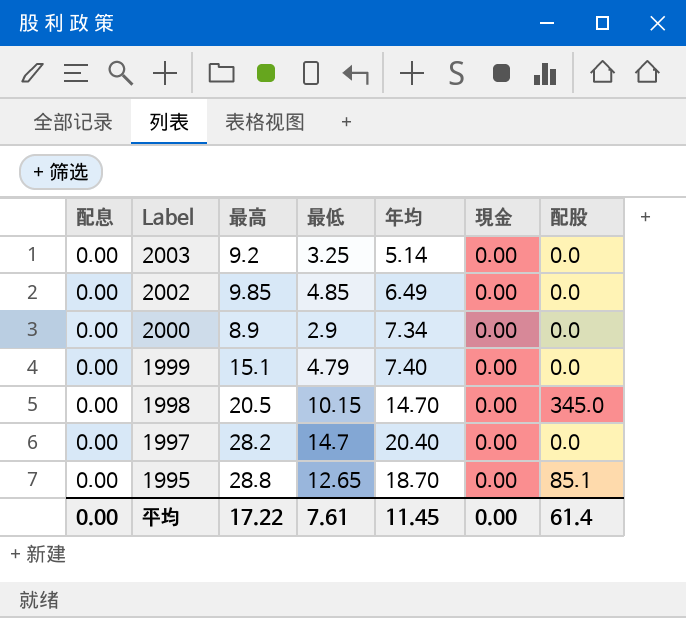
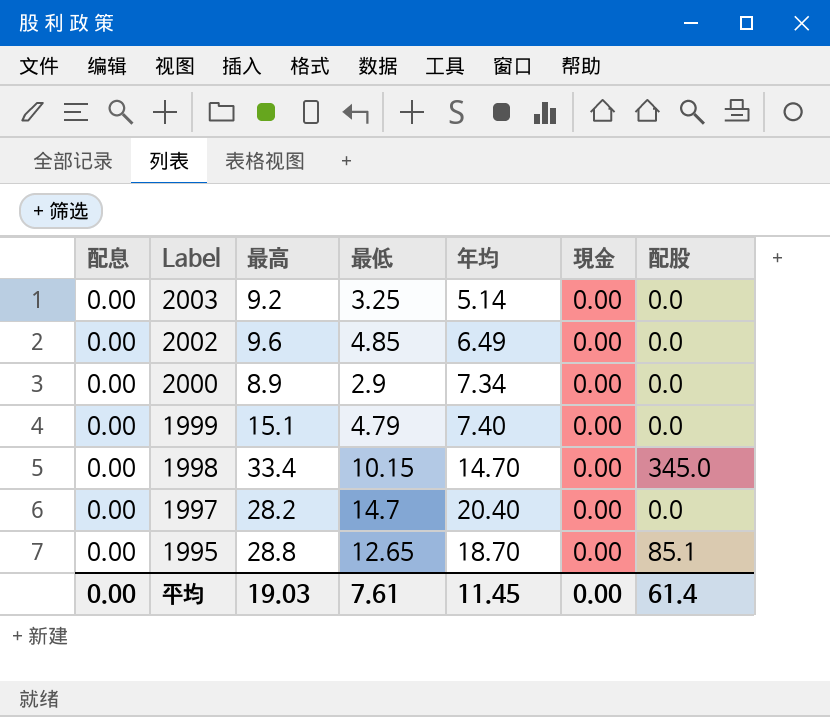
2002 | 最高: 9.85 -> 9.6
1998 | 最高: 20.5 -> 33.4
平均 | 最高: 17.22 -> 19.03

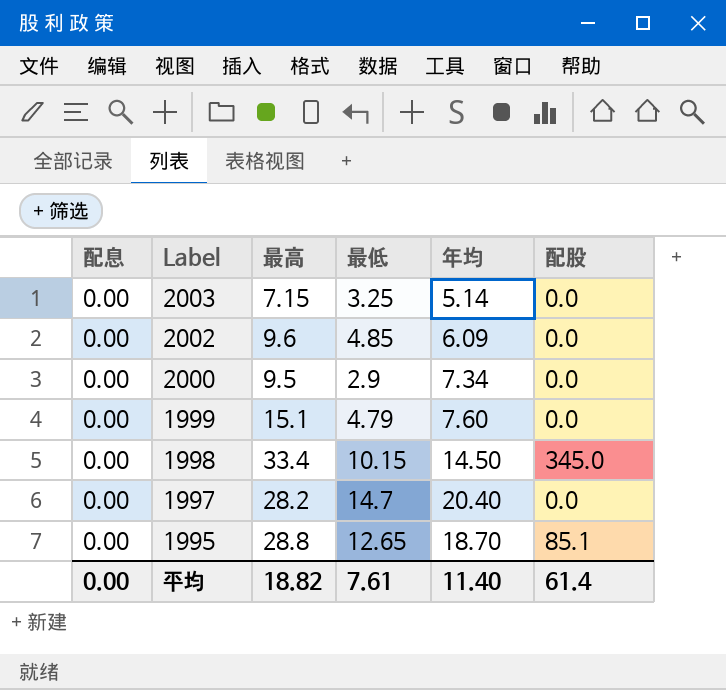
column 現金 | position: 6 -> none
2003 | 最高: 9.2 -> 7.15
2002 | 年均: 6.49 -> 6.09
2000 | 最高: 8.9 -> 9.5
1999 | 年均: 7.40 -> 7.60
1998 | 年均: 14.70 -> 14.50
平均 | 最高: 19.03 -> 18.82
平均 | 年均: 11.45 -> 11.40

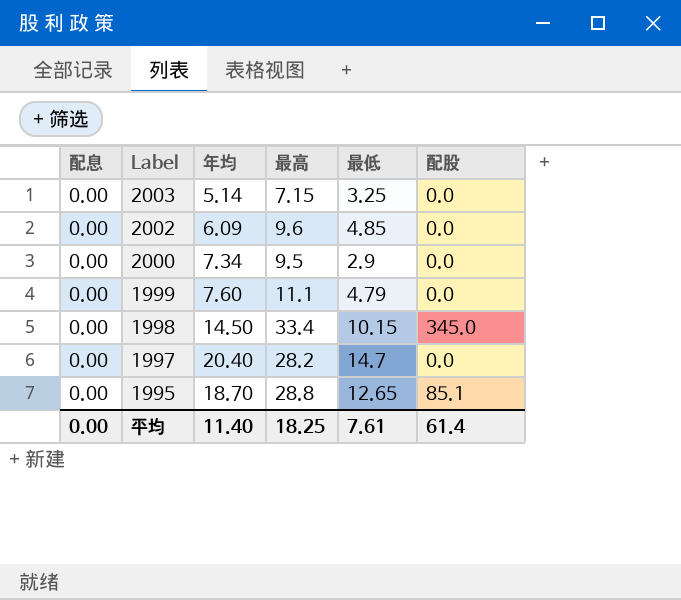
column 年均 | position: 5 -> 3
1999 | 最高: 15.1 -> 11.1
平均 | 最高: 18.82 -> 18.25

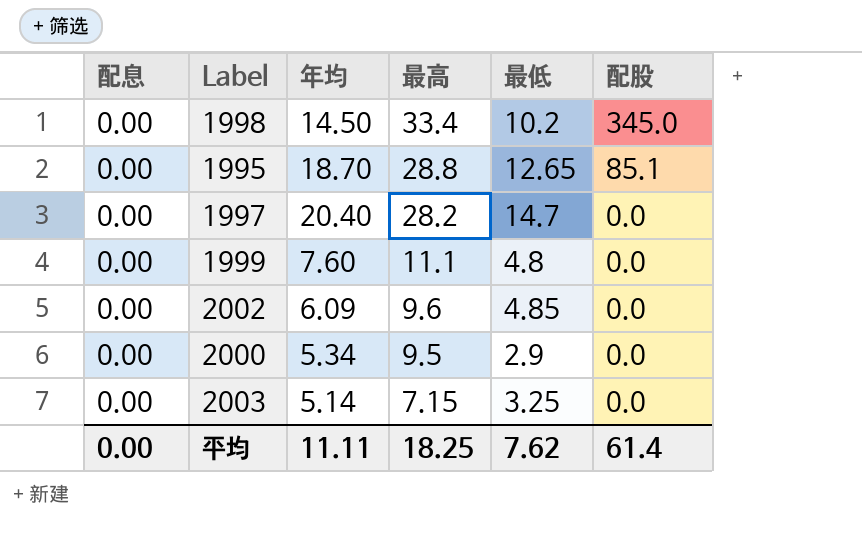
row order: Label descending -> 最高 descending
1998 | 最低: 10.15 -> 10.2
1999 | 最低: 4.79 -> 4.8
2000 | 年均: 7.34 -> 5.34
平均 | 年均: 11.40 -> 11.11
平均 | 最低: 7.61 -> 7.62

